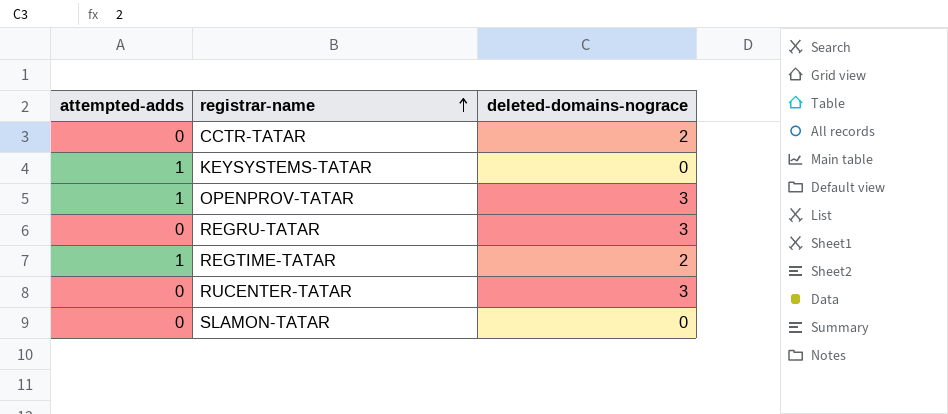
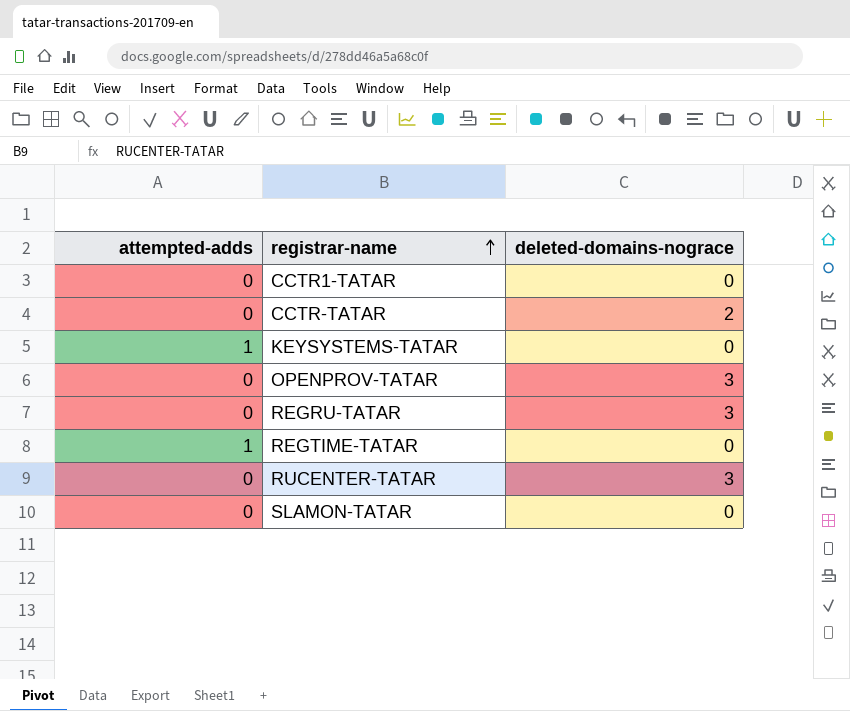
row CCTR1-TATAR: none -> 0 | 0
OPENPROV-TATAR | attempted-adds: 1 -> 0
REGTIME-TATAR | deleted-domains-nograce: 2 -> 0

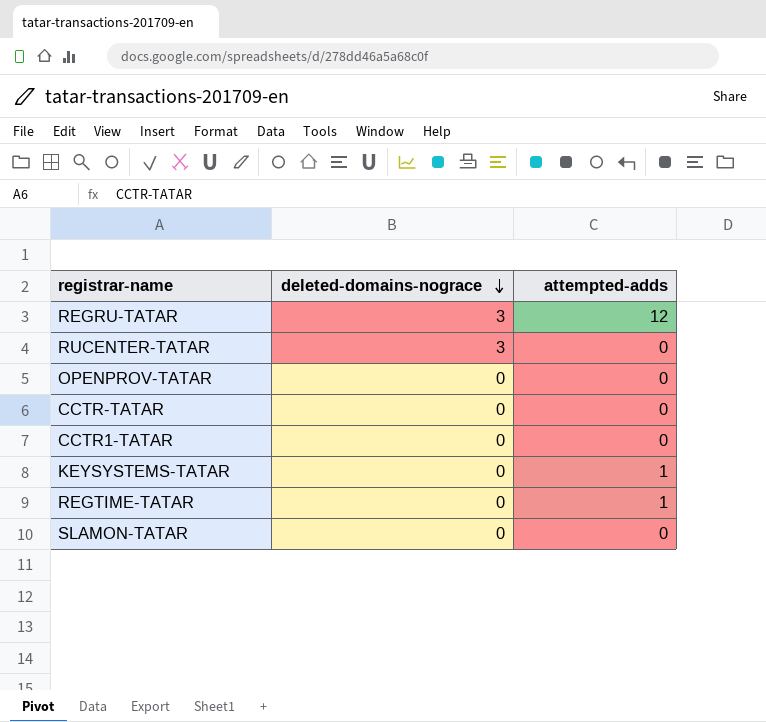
row order: registrar-name ascending -> deleted-domains-nograce descending
column attempted-adds | position: 1 -> 3
REGRU-TATAR | attempted-adds: 0 -> 12
OPENPROV-TATAR | deleted-domains-nograce: 3 -> 0
CCTR-TATAR | deleted-domains-nograce: 2 -> 0

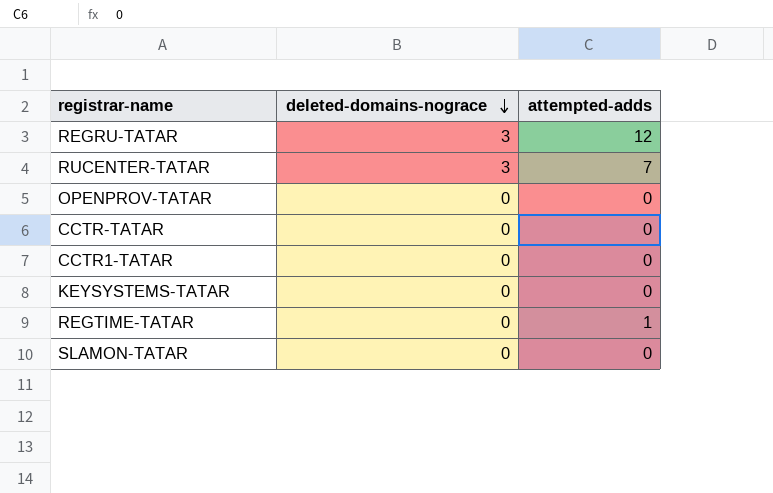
RUCENTER-TATAR | attempted-adds: 0 -> 7
KEYSYSTEMS-TATAR | attempted-adds: 1 -> 0

